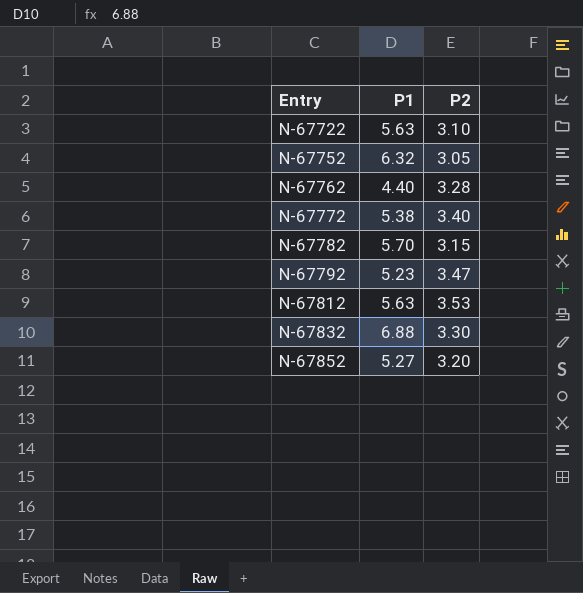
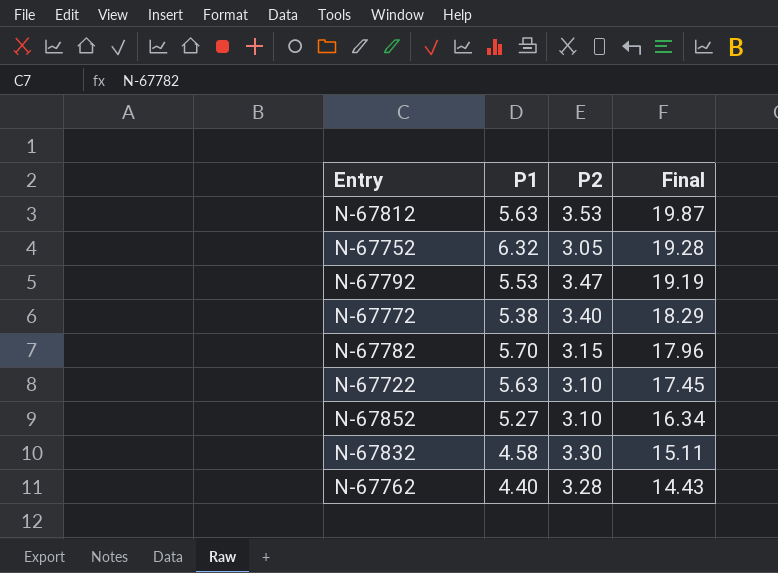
row order: Entry ascending -> Final descending
column Final | formula: none -> [P1] * [P2]
N-67792 | P1: 5.23 -> 5.53
N-67852 | P2: 3.20 -> 3.10
N-67832 | P1: 6.88 -> 4.58

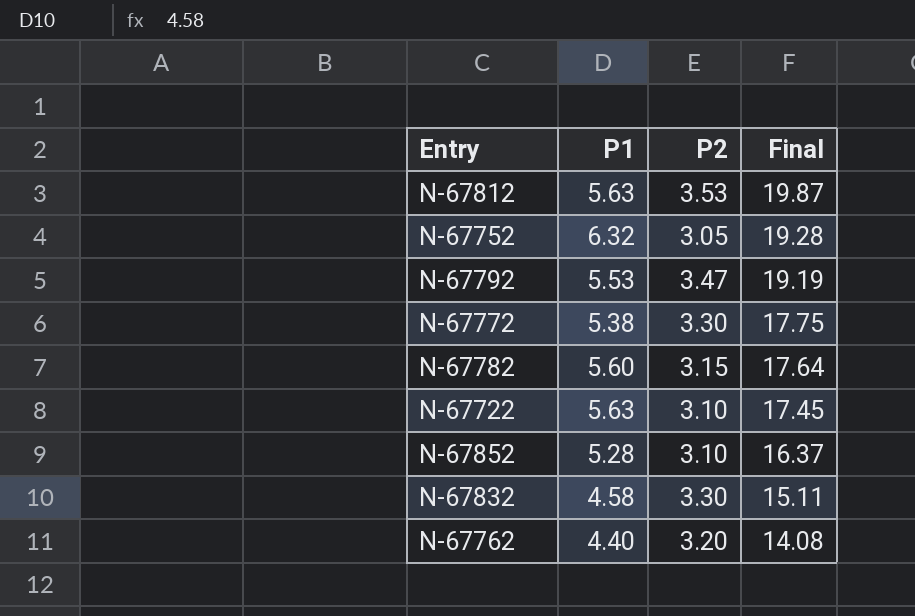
N-67772 | P2: 3.40 -> 3.30
N-67772 | Final: 18.29 -> 17.75
N-67782 | P1: 5.70 -> 5.60
N-67782 | Final: 17.96 -> 17.64
N-67852 | P1: 5.27 -> 5.28
N-67852 | Final: 16.34 -> 16.37
N-67762 | P2: 3.28 -> 3.20
N-67762 | Final: 14.43 -> 14.08

